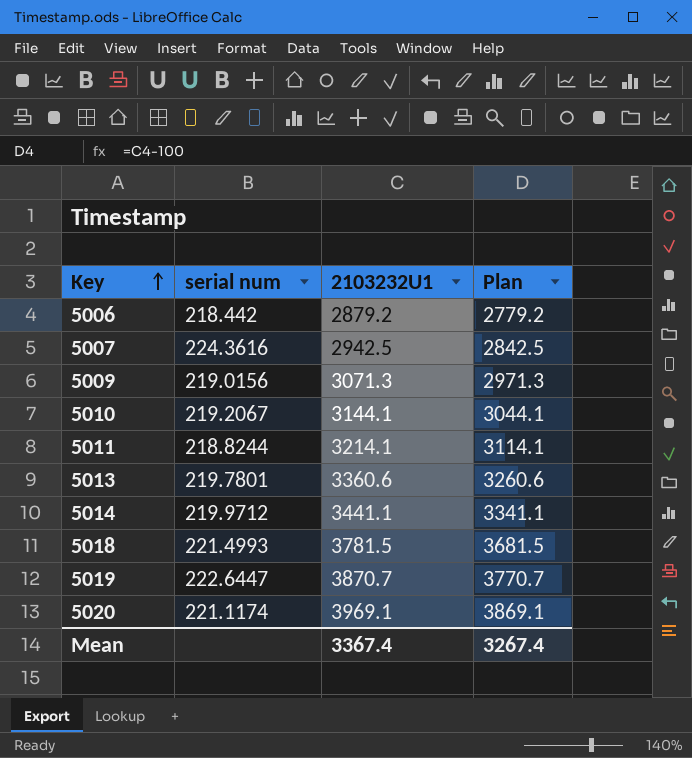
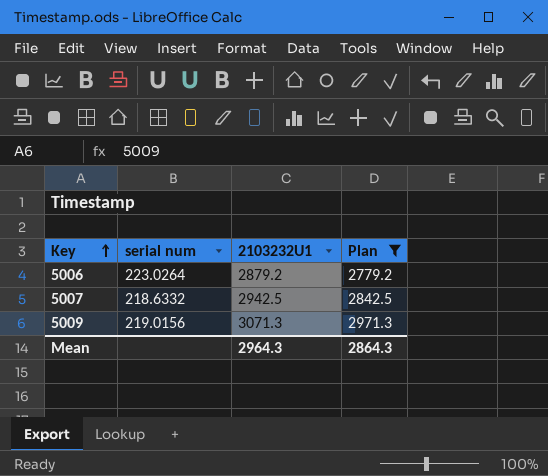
filter: none -> Plan <= 2971.3
5006 | serial num: 218.442 -> 223.0264
5007 | serial num: 224.3616 -> 218.6332
Mean | 2103232U1: 3367.4 -> 2964.3
Mean | Plan: 3267.4 -> 2864.3

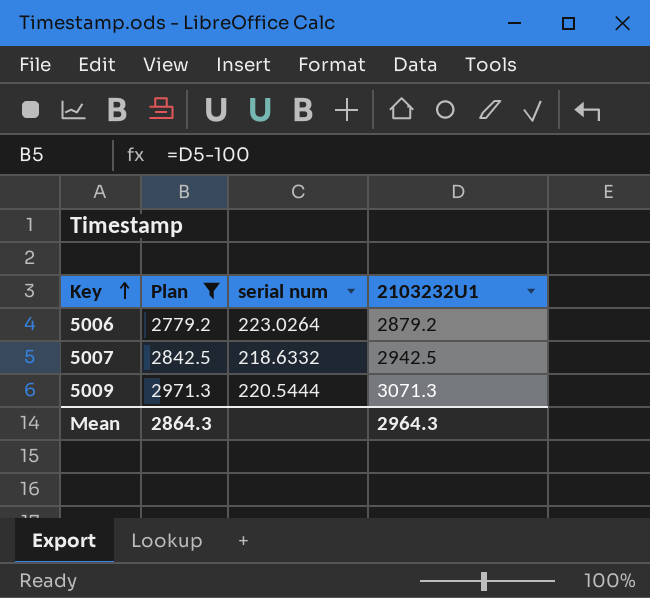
column Plan | position: 4 -> 2
5009 | serial num: 219.0156 -> 220.5444

